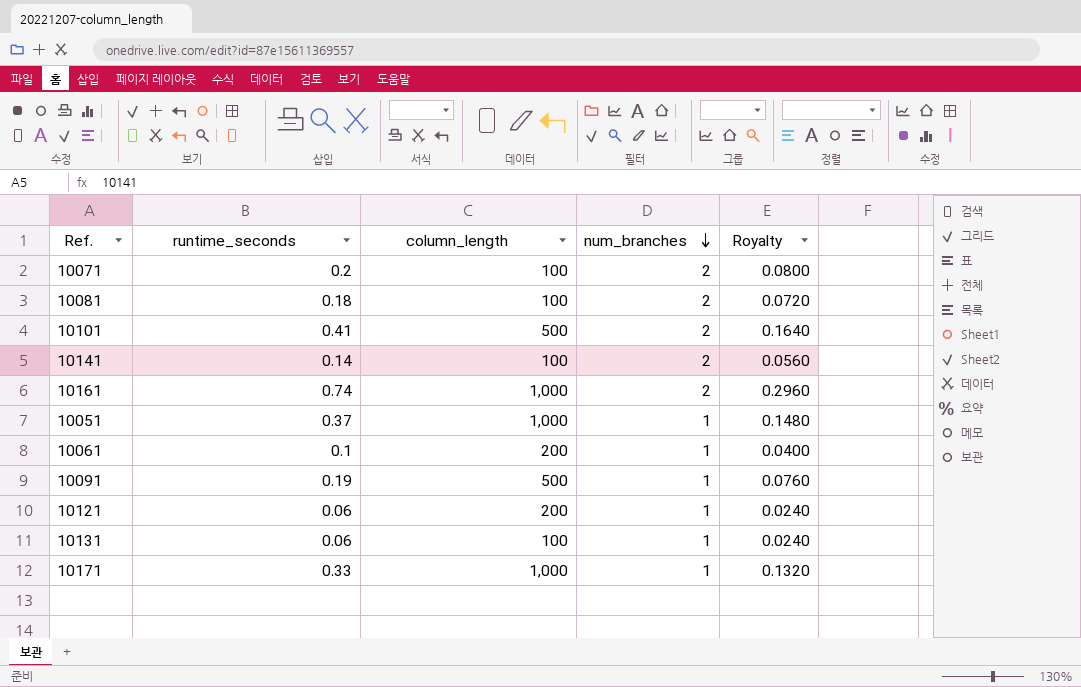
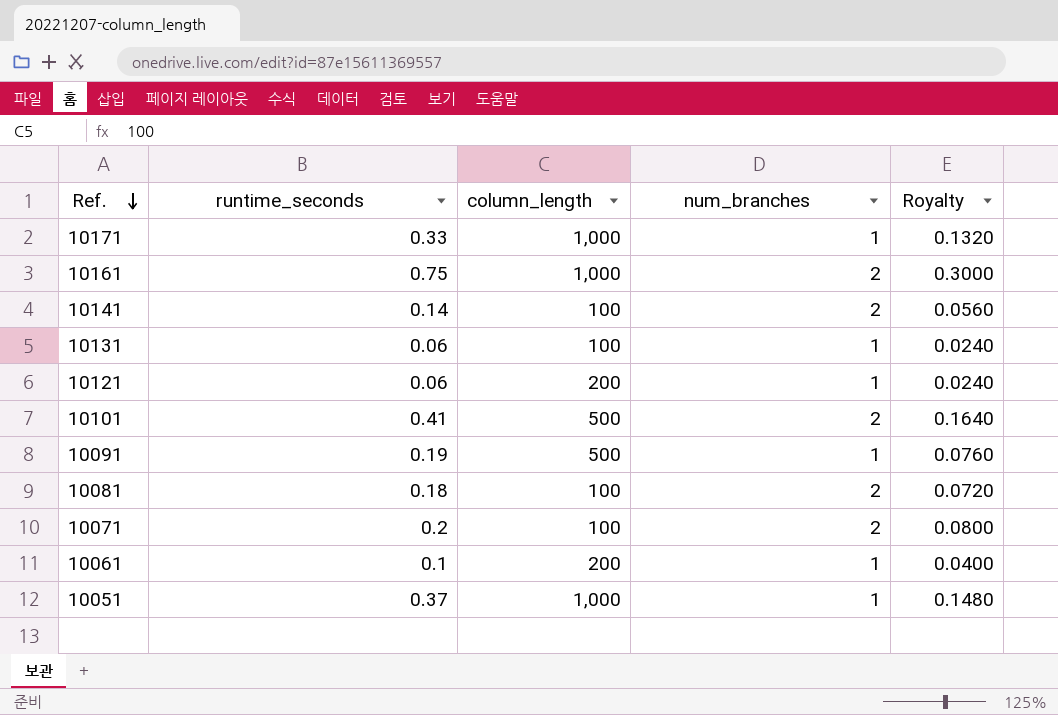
row order: num_branches descending -> Ref. descending
10161 | runtime_seconds: 0.74 -> 0.75
10161 | Royalty: 0.2960 -> 0.3000

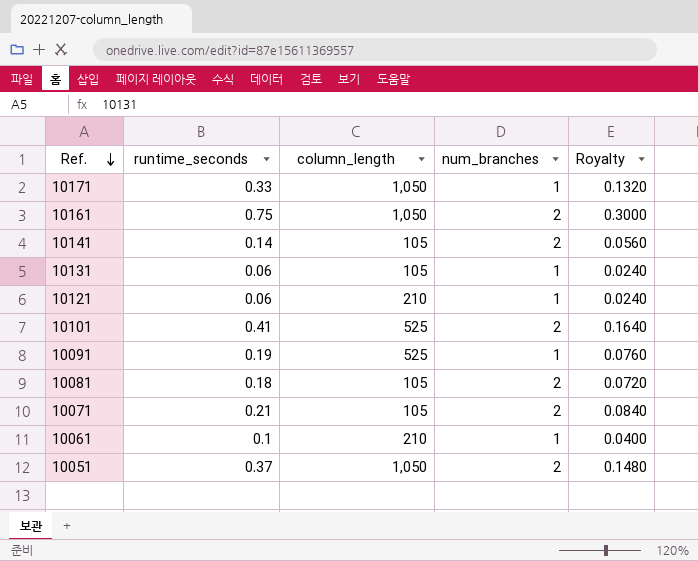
10171 | column_length: 1,000 -> 1,050
10161 | column_length: 1,000 -> 1,050
10141 | column_length: 100 -> 105
10131 | column_length: 100 -> 105
10121 | column_length: 200 -> 210
10101 | column_length: 500 -> 525
10091 | column_length: 500 -> 525
10081 | column_length: 100 -> 105
10071 | runtime_seconds: 0.2 -> 0.21
10071 | column_length: 100 -> 105
10071 | Royalty: 0.0800 -> 0.0840
10061 | column_length: 200 -> 210
10051 | column_length: 1,000 -> 1,050
10051 | num_branches: 1 -> 2

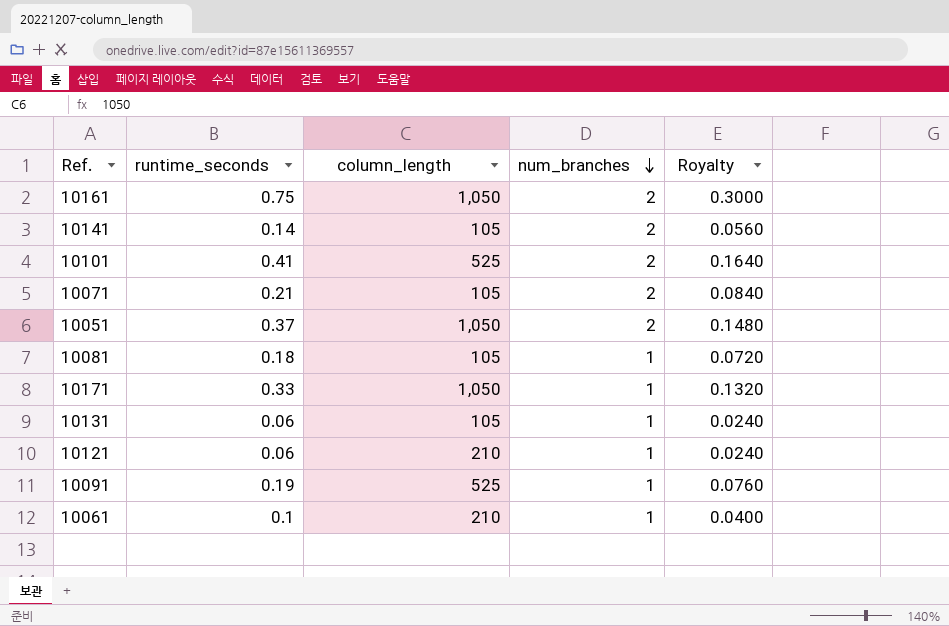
row order: Ref. descending -> num_branches descending
10081 | num_branches: 2 -> 1

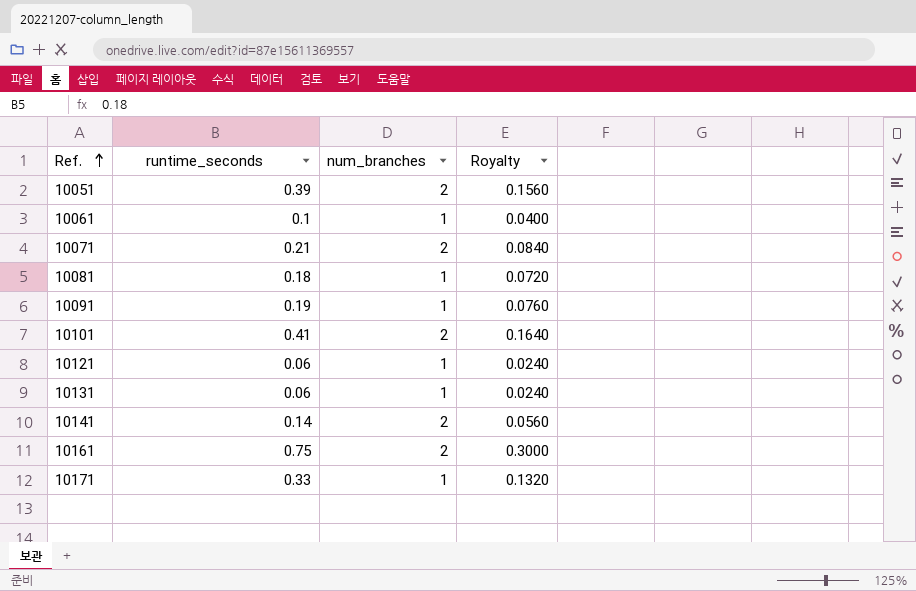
row order: num_branches descending -> Ref. ascending
column column_length | position: 3 -> none
10051 | runtime_seconds: 0.37 -> 0.39
10051 | Royalty: 0.1480 -> 0.1560

